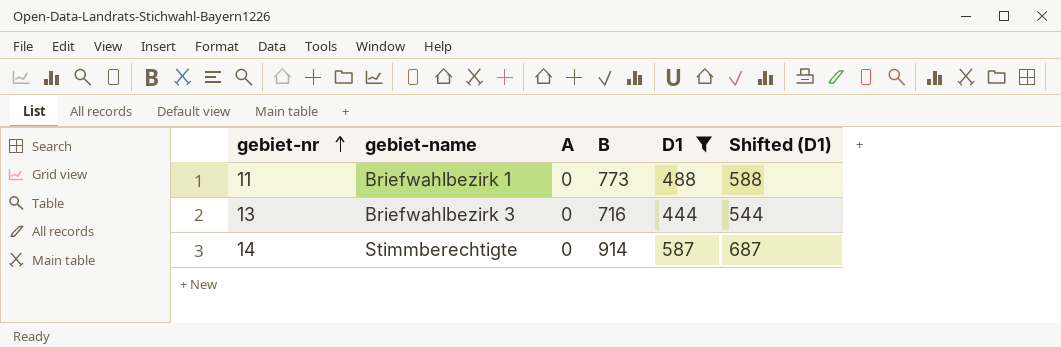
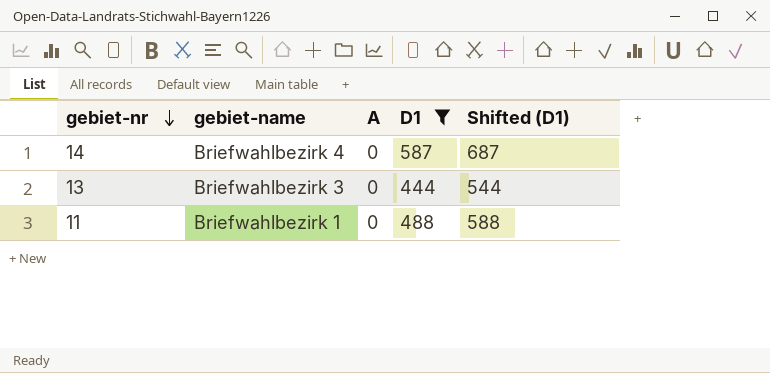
row order: gebiet-nr ascending -> gebiet-nr descending
column B | position: 4 -> none
14 | gebiet-name: Stimmberechtigte -> Briefwahlbezirk 4

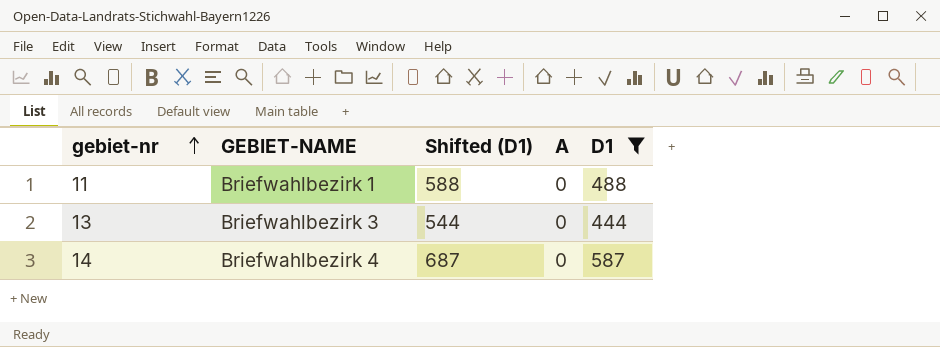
row order: gebiet-nr descending -> gebiet-nr ascending
column name: gebiet-name -> GEBIET-NAME
column Shifted (D1) | position: 5 -> 3

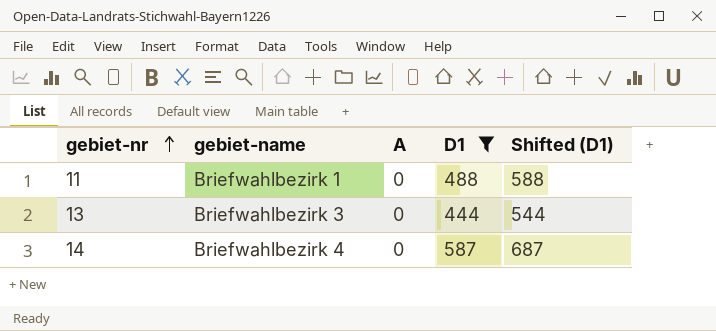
column name: GEBIET-NAME -> gebiet-name
column Shifted (D1) | position: 3 -> 5

